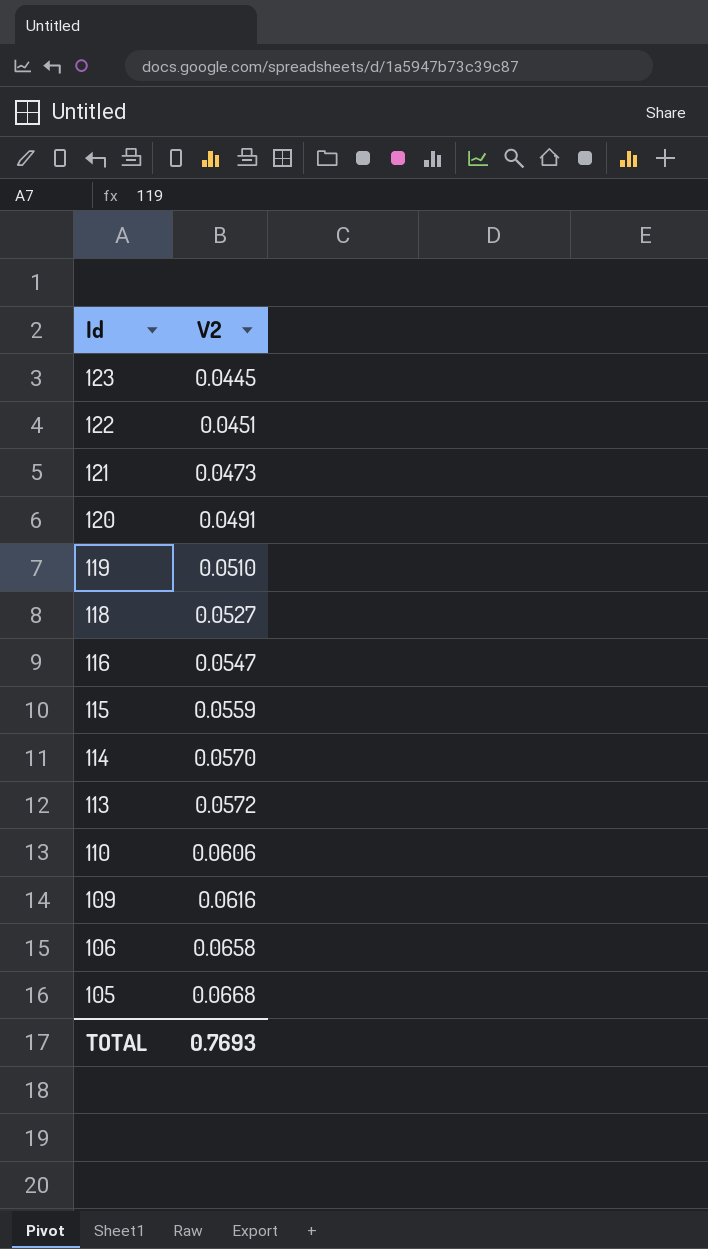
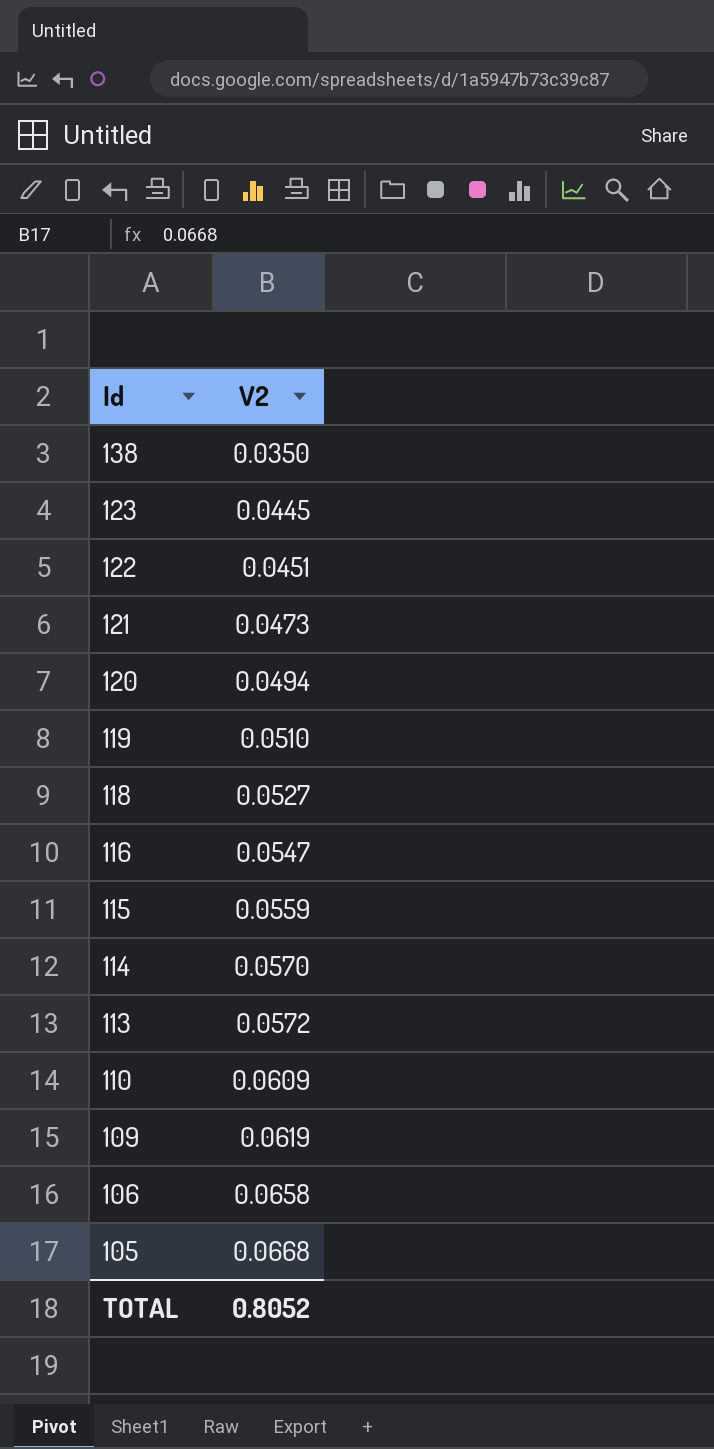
row 138: none -> 0.0350
120 | V2: 0.0491 -> 0.0494
110 | V2: 0.0606 -> 0.0609
109 | V2: 0.0616 -> 0.0619
TOTAL | V2: 0.7693 -> 0.8052

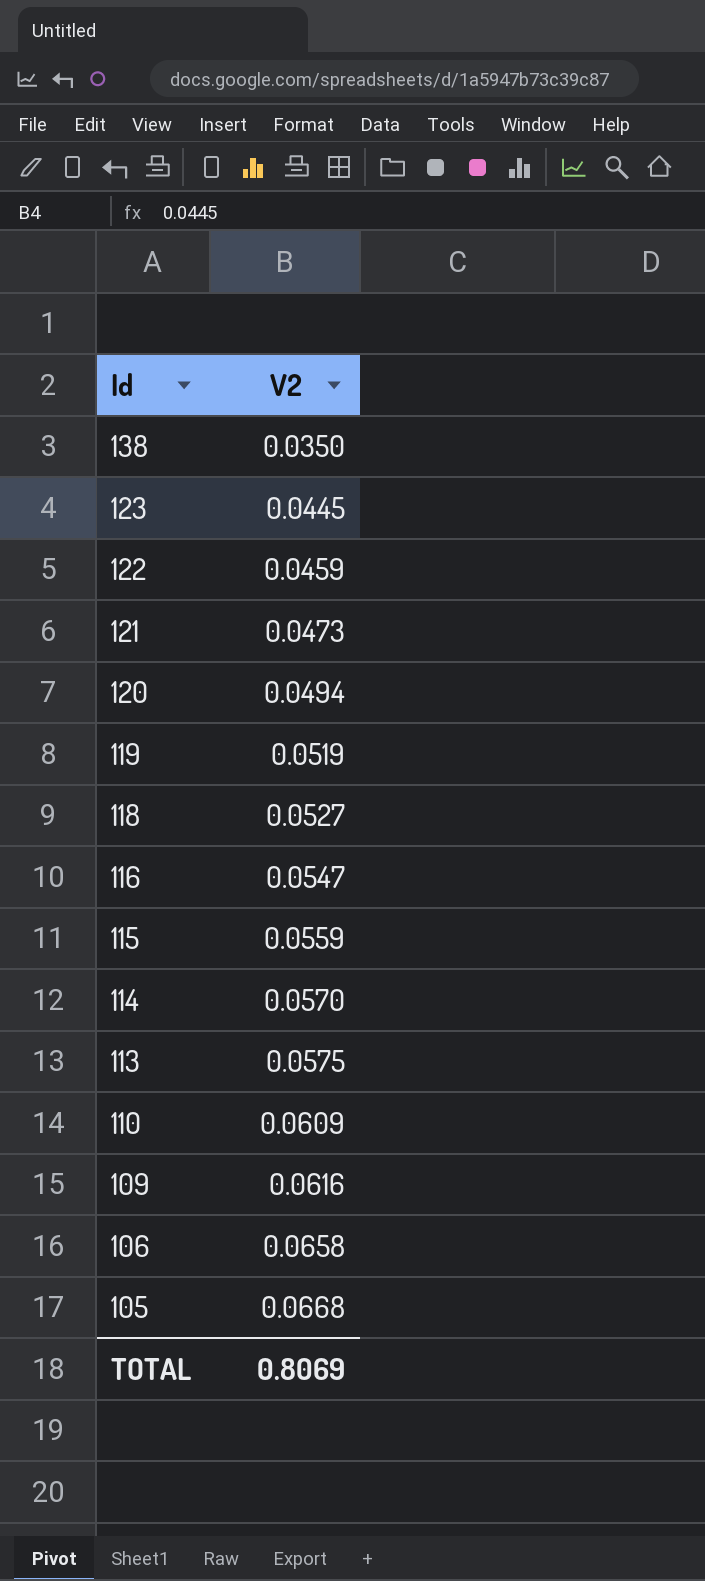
122 | V2: 0.0451 -> 0.0459
119 | V2: 0.0510 -> 0.0519
113 | V2: 0.0572 -> 0.0575
109 | V2: 0.0619 -> 0.0616
TOTAL | V2: 0.8052 -> 0.8069

